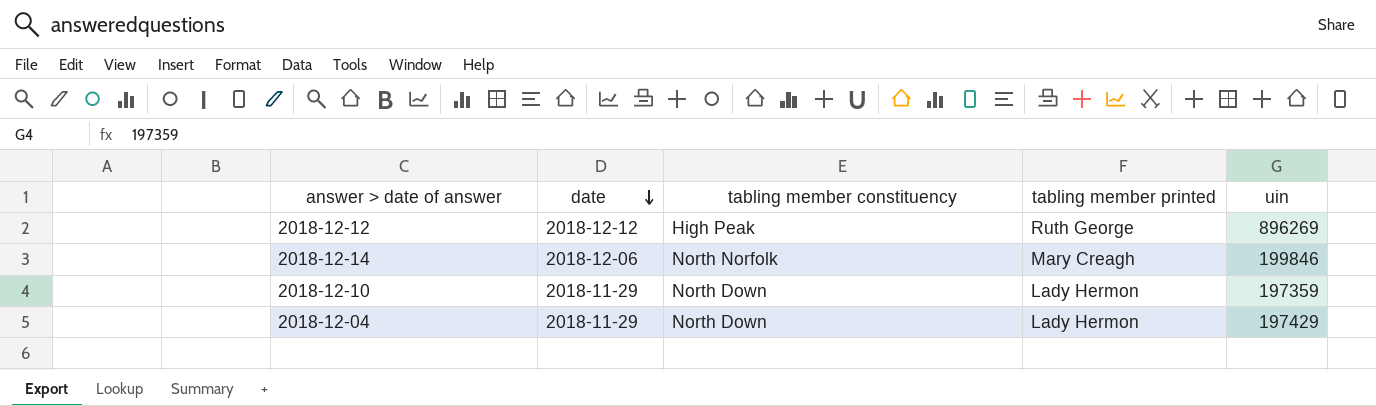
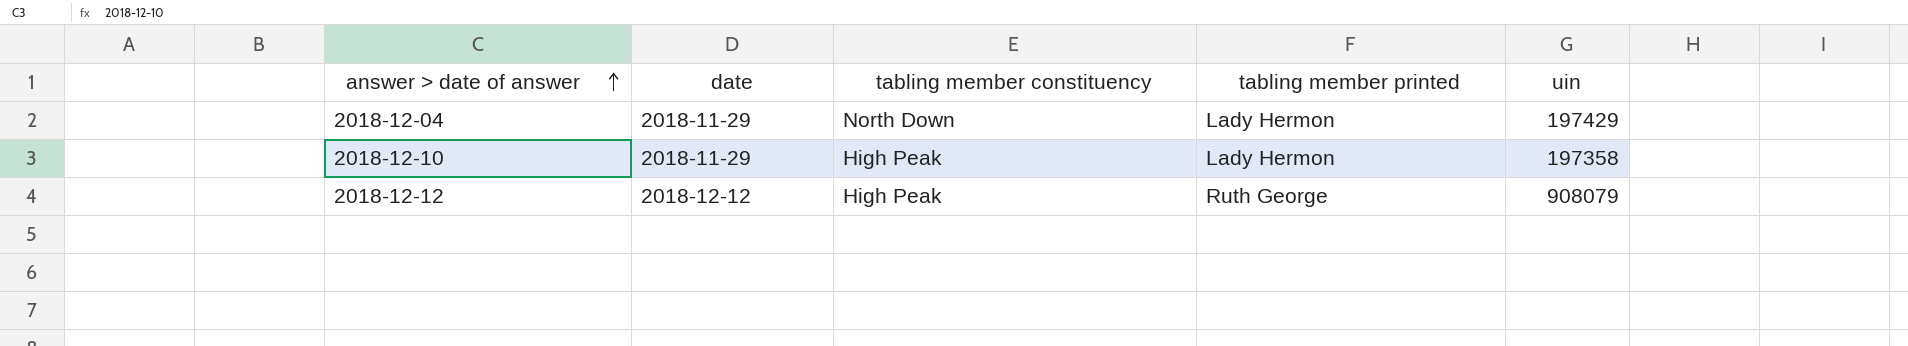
row order: date descending -> answer > date of answer ascending
row 2018-12-14: 2018-12-06 | North Norfolk | Mary Creagh | 199846 -> none
2018-12-10 | tabling member constituency: North Down -> High Peak
2018-12-10 | uin: 197359 -> 197358
2018-12-12 | uin: 896269 -> 908079

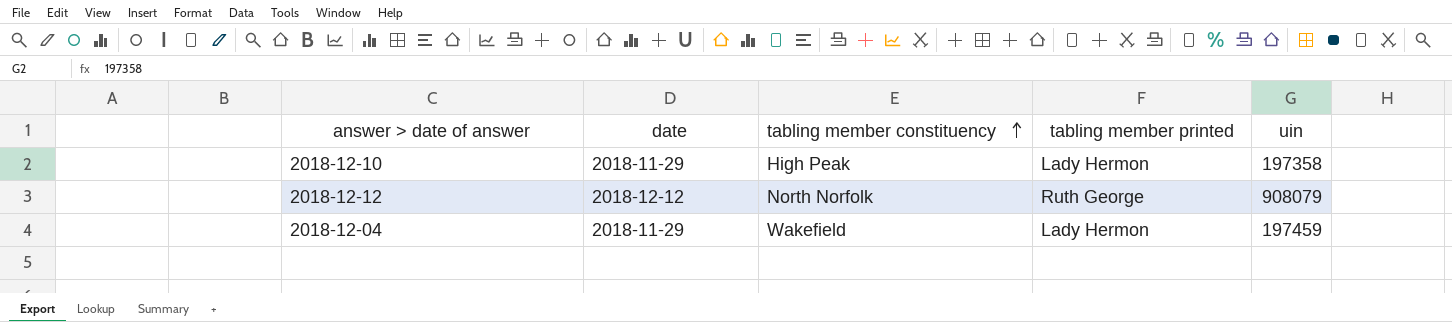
row order: answer > date of answer ascending -> tabling member constituency ascending
2018-12-12 | tabling member constituency: High Peak -> North Norfolk
2018-12-04 | tabling member constituency: North Down -> Wakefield
2018-12-04 | uin: 197429 -> 197459

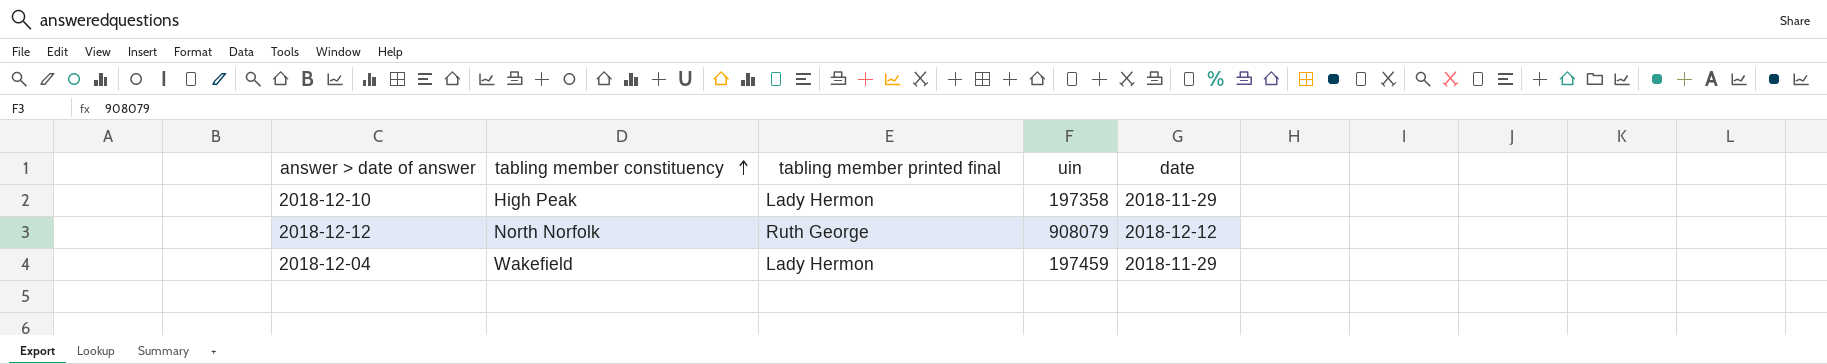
column name: tabling member printed -> tabling member printed final
column date | position: 2 -> 5

